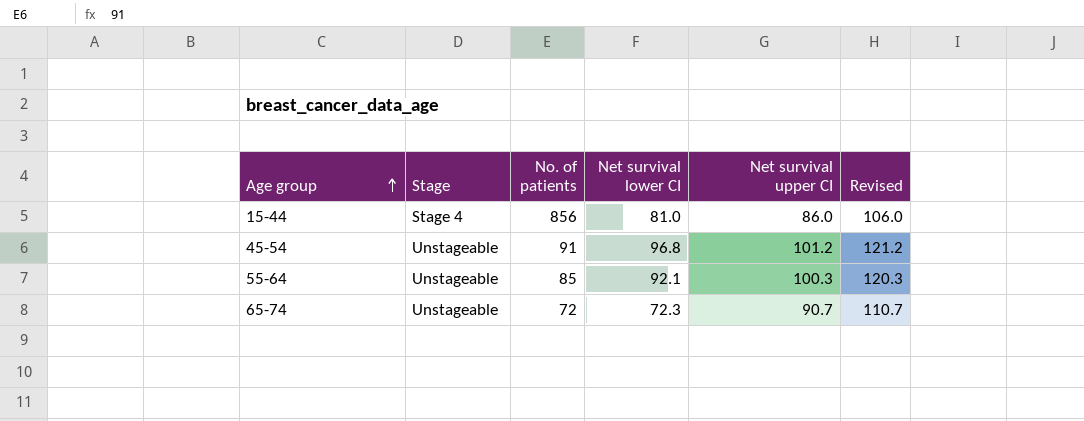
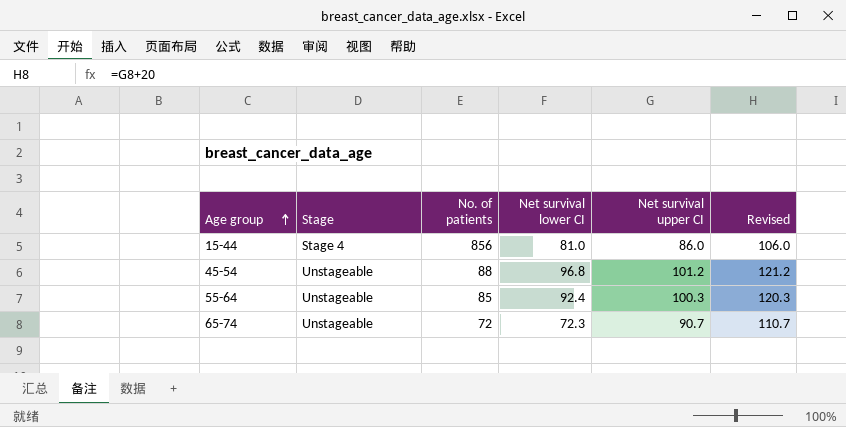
45-54 | No. of patients: 91 -> 88
55-64 | Net survival lower CI: 92.1 -> 92.4

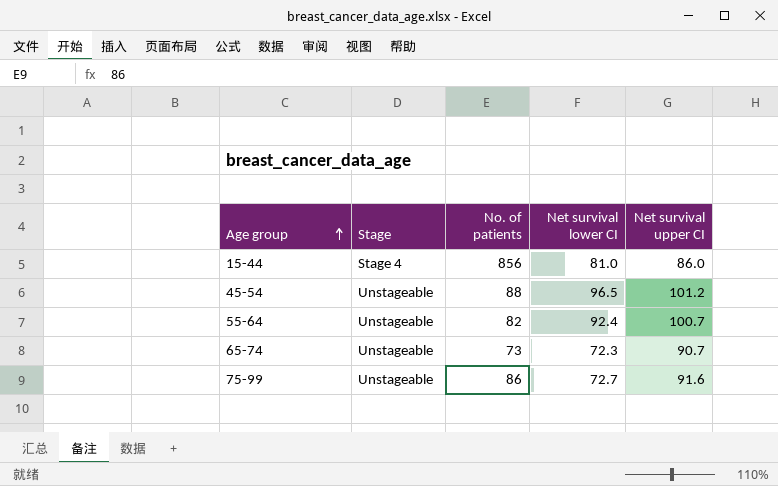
column Revised | formula: [Net survival upper CI] + 20 -> none
45-54 | Net survival lower CI: 96.8 -> 96.5
55-64 | No. of patients: 85 -> 82
55-64 | Net survival upper CI: 100.3 -> 100.7
65-74 | No. of patients: 72 -> 73
row 75-99: none -> Unstageable | 86 | 72.7 | 91.6

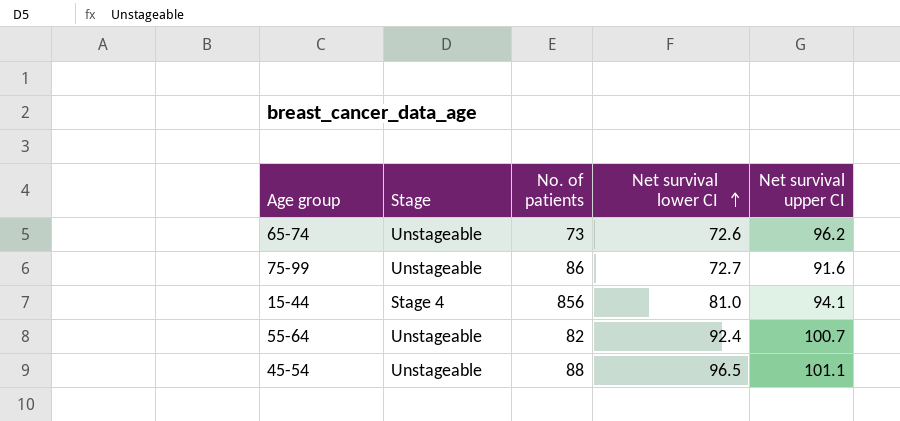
row order: Age group ascending -> Net survival lower CI ascending
65-74 | Net survival lower CI: 72.3 -> 72.6
65-74 | Net survival upper CI: 90.7 -> 96.2
15-44 | Net survival upper CI: 86.0 -> 94.1
45-54 | Net survival upper CI: 101.2 -> 101.1

